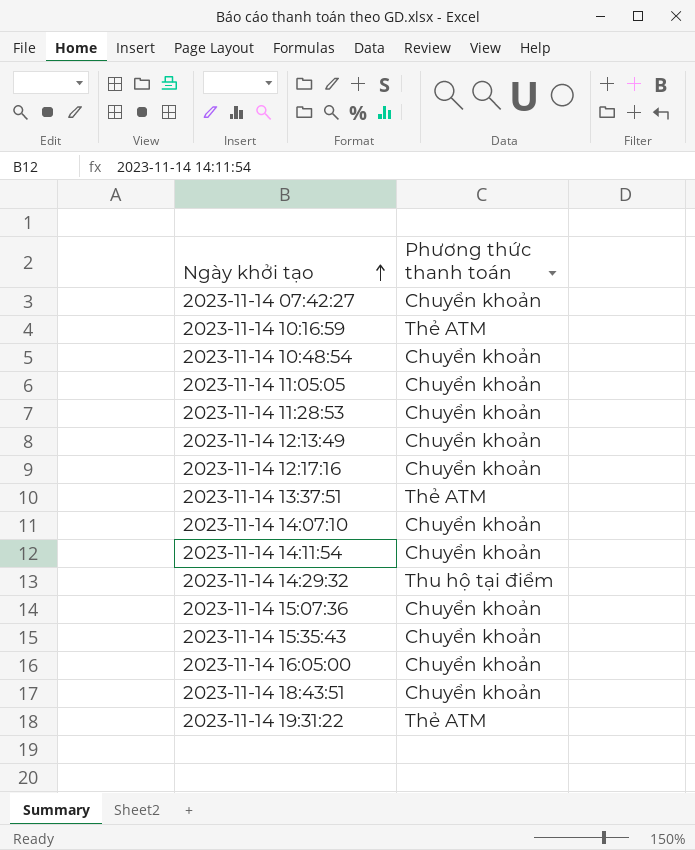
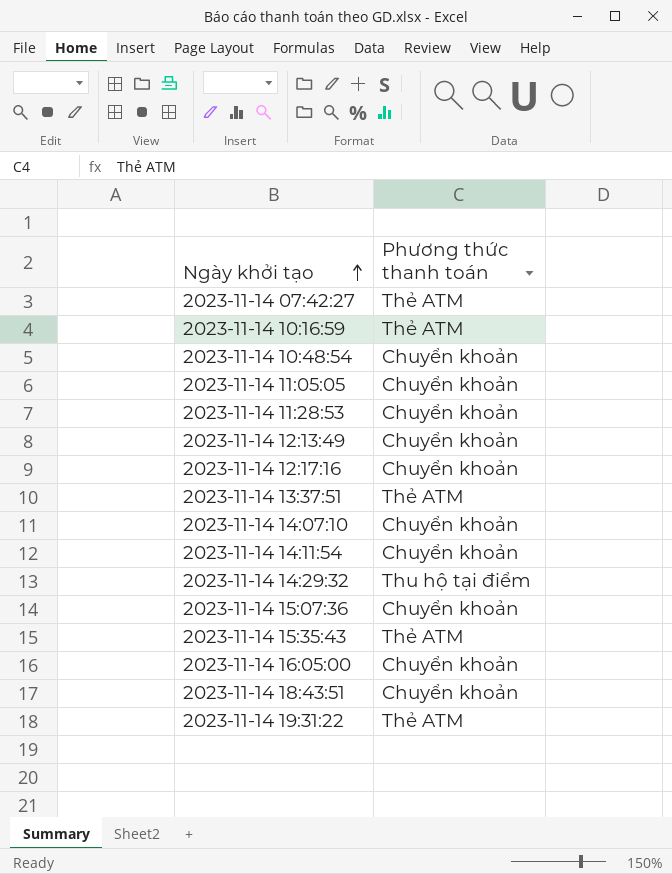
2023-11-14 07:42:27 | Phương thức thanh toán: Chuyển khoản -> Thẻ ATM
2023-11-14 15:35:43 | Phương thức thanh toán: Chuyển khoản -> Thẻ ATM

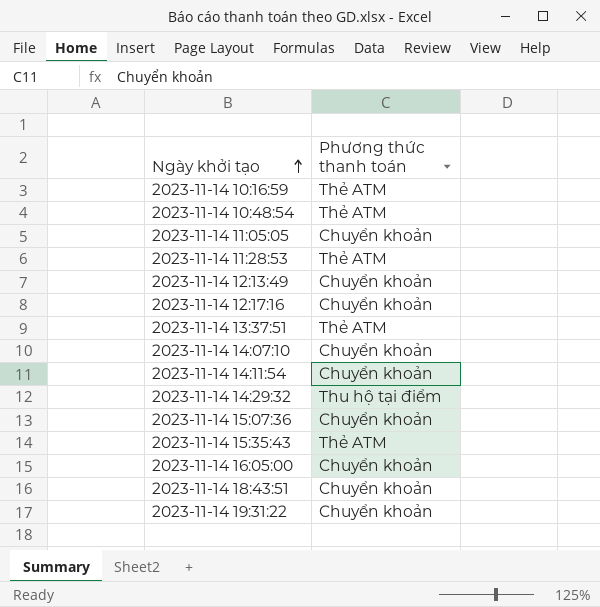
row 2023-11-14 07:42:27: Thẻ ATM -> none
2023-11-14 10:48:54 | Phương thức thanh toán: Chuyển khoản -> Thẻ ATM
2023-11-14 11:28:53 | Phương thức thanh toán: Chuyển khoản -> Thẻ ATM
2023-11-14 19:31:22 | Phương thức thanh toán: Thẻ ATM -> Chuyển khoản

